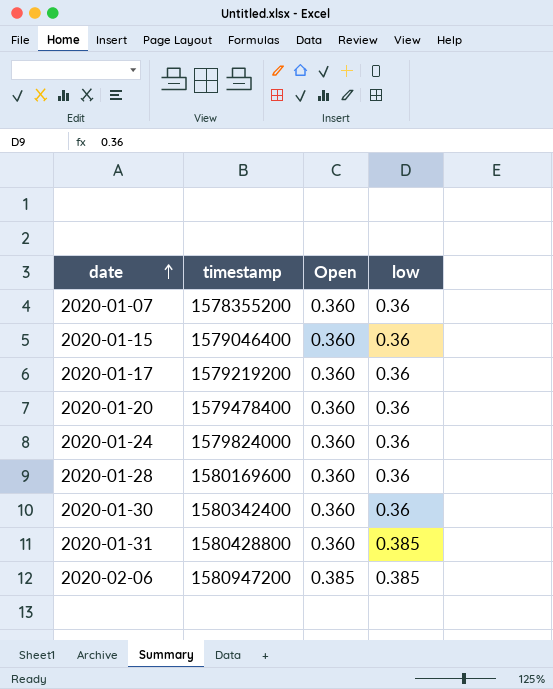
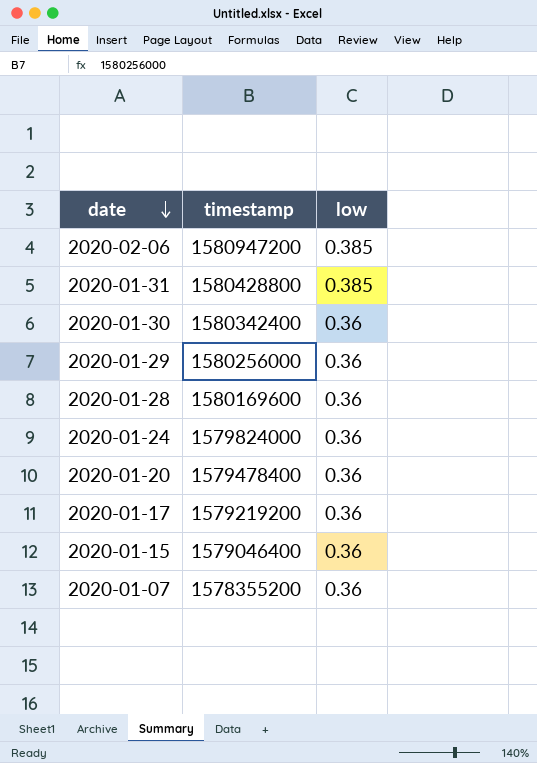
row order: date ascending -> date descending
column Open | position: 3 -> none
row 2020-01-29: none -> 1580256000 | 0.36

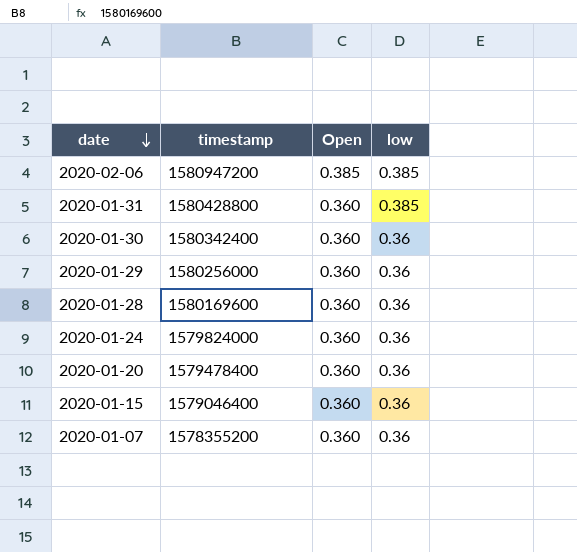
column Open | position: none -> 3
row 2020-01-17: 1579219200 | 0.36 -> none

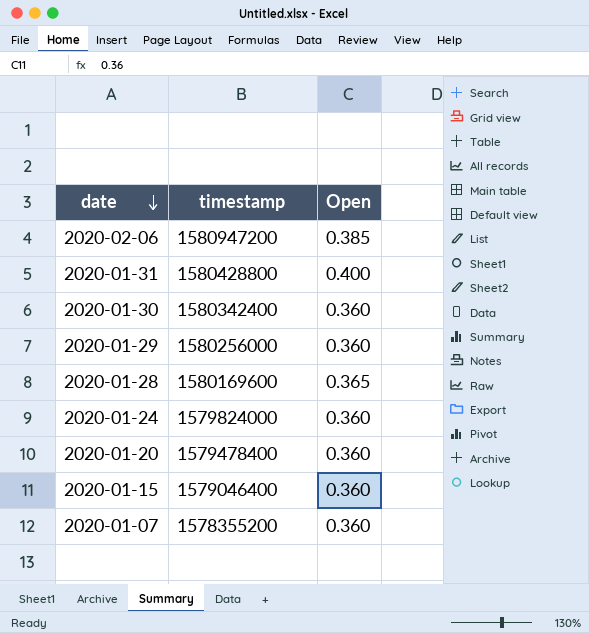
column low | position: 4 -> none
2020-01-31 | Open: 0.360 -> 0.400
2020-01-28 | Open: 0.360 -> 0.365

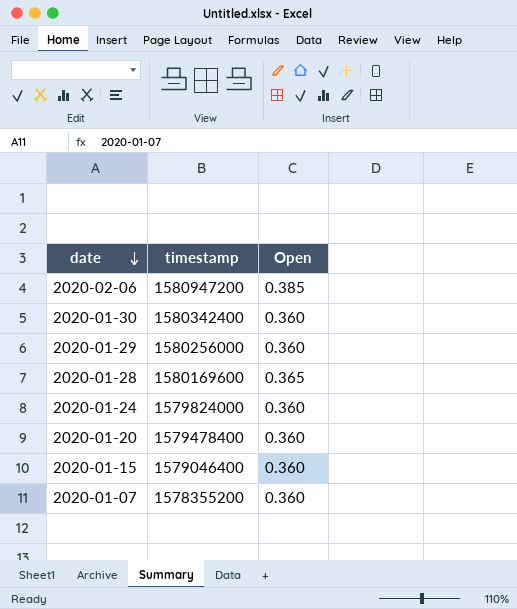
row 2020-01-31: 1580428800 | 0.400 -> none

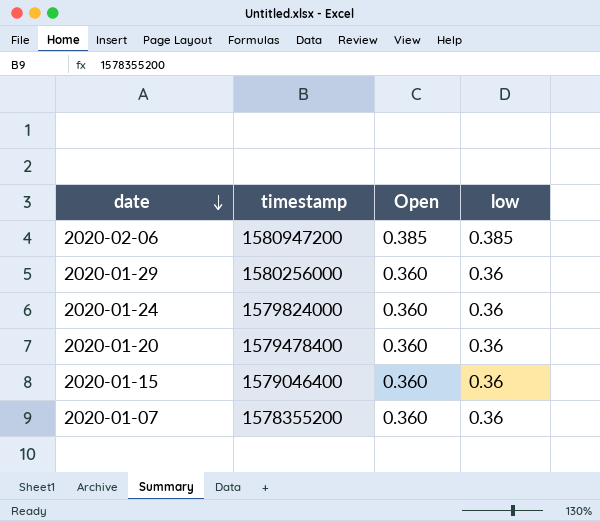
column low | position: none -> 4
row 2020-01-30: 1580342400 | 0.360 -> none
row 2020-01-28: 1580169600 | 0.365 -> none

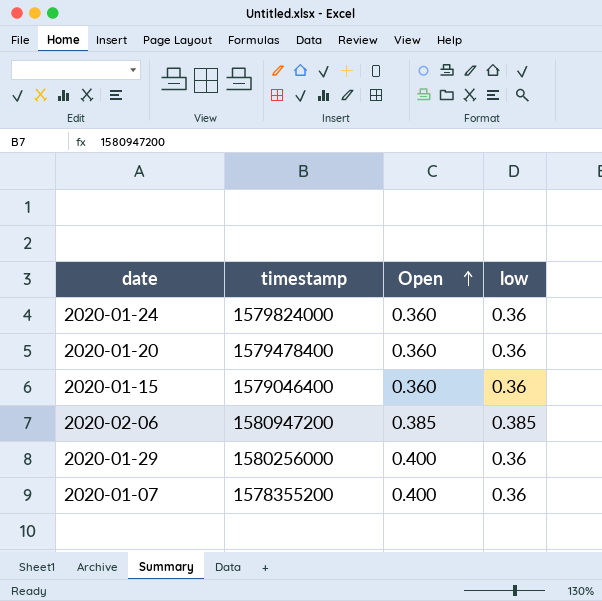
row order: date descending -> Open ascending
2020-01-29 | Open: 0.360 -> 0.400
2020-01-07 | Open: 0.360 -> 0.400

